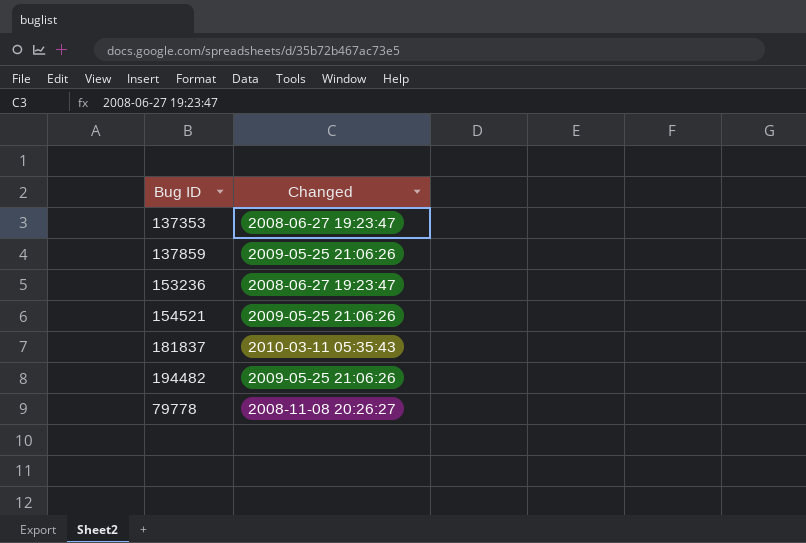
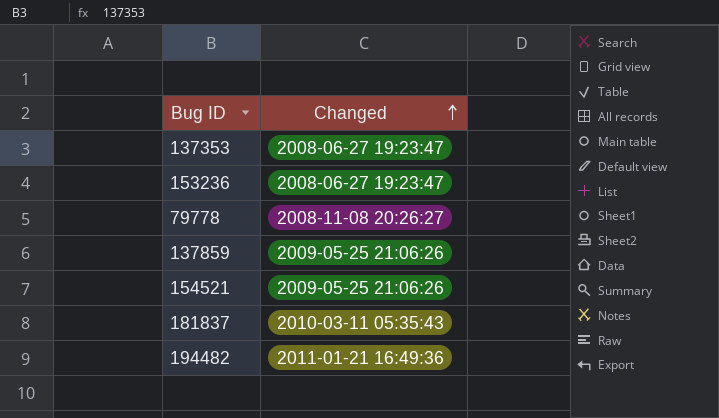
row order: none -> Changed ascending
194482 | Changed: 2009-05-25 21:06:26 -> 2011-01-21 16:49:36

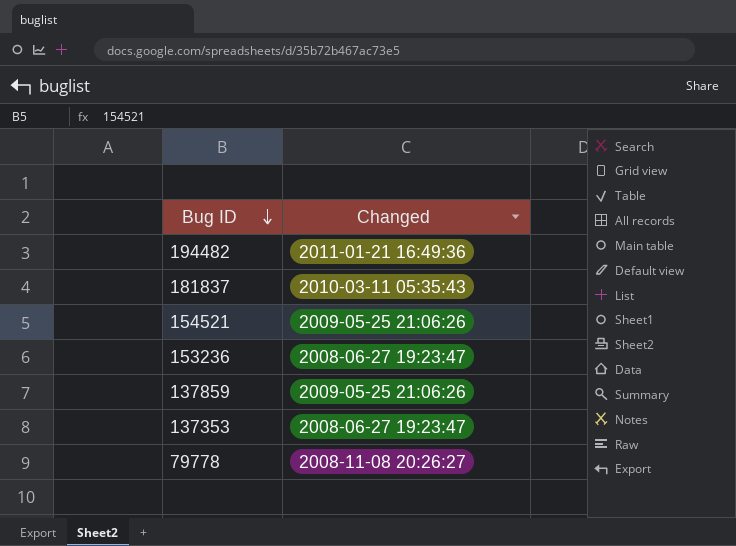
row order: Changed ascending -> Bug ID descending

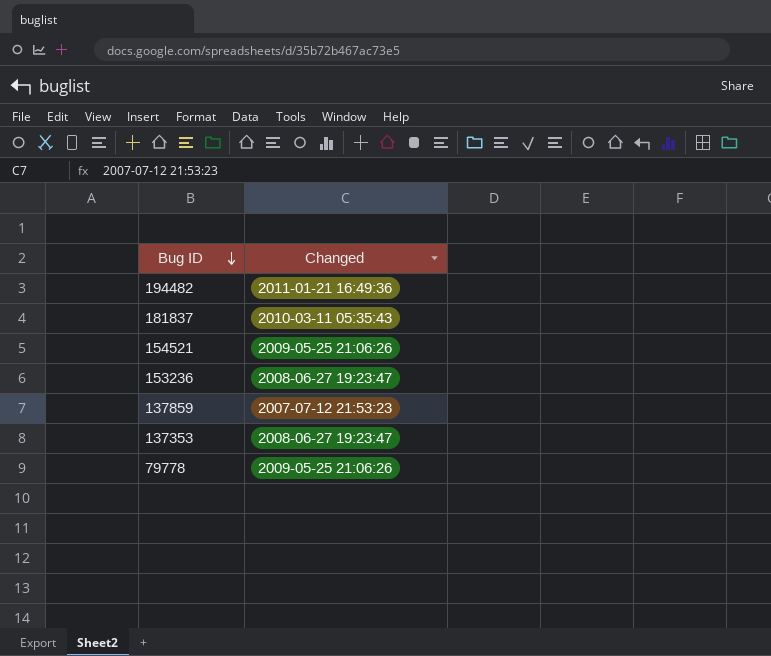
137859 | Changed: 2009-05-25 21:06:26 -> 2007-07-12 21:53:23
79778 | Changed: 2008-11-08 20:26:27 -> 2009-05-25 21:06:26

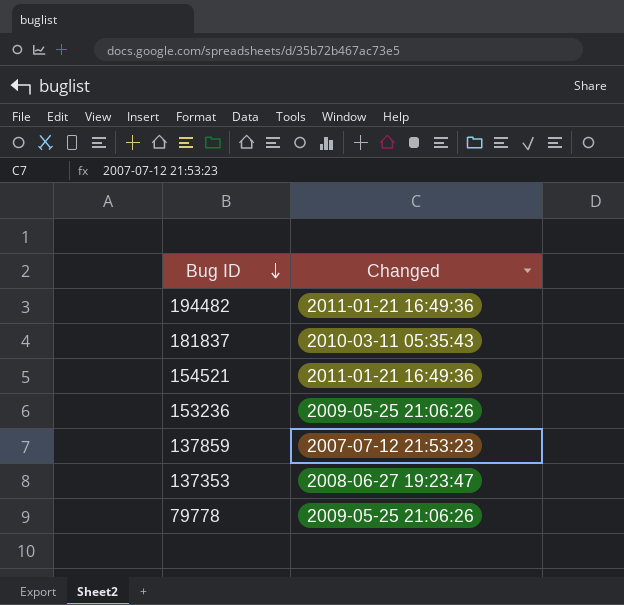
154521 | Changed: 2009-05-25 21:06:26 -> 2011-01-21 16:49:36
153236 | Changed: 2008-06-27 19:23:47 -> 2009-05-25 21:06:26

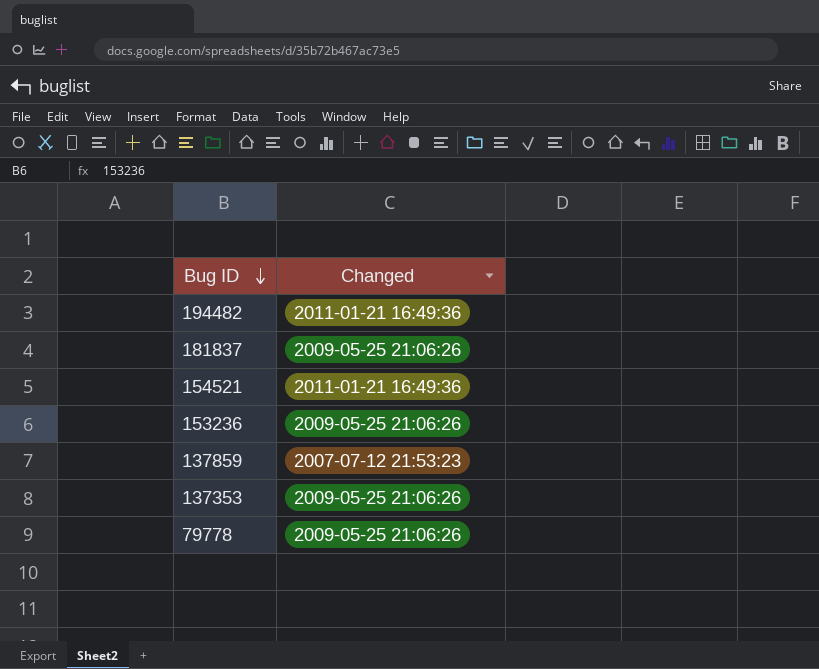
181837 | Changed: 2010-03-11 05:35:43 -> 2009-05-25 21:06:26
137353 | Changed: 2008-06-27 19:23:47 -> 2009-05-25 21:06:26

